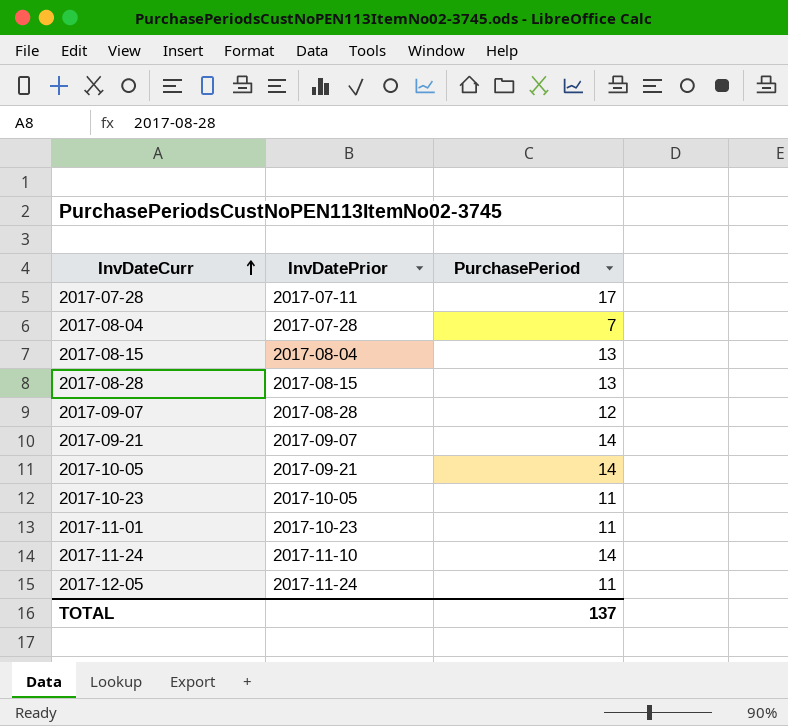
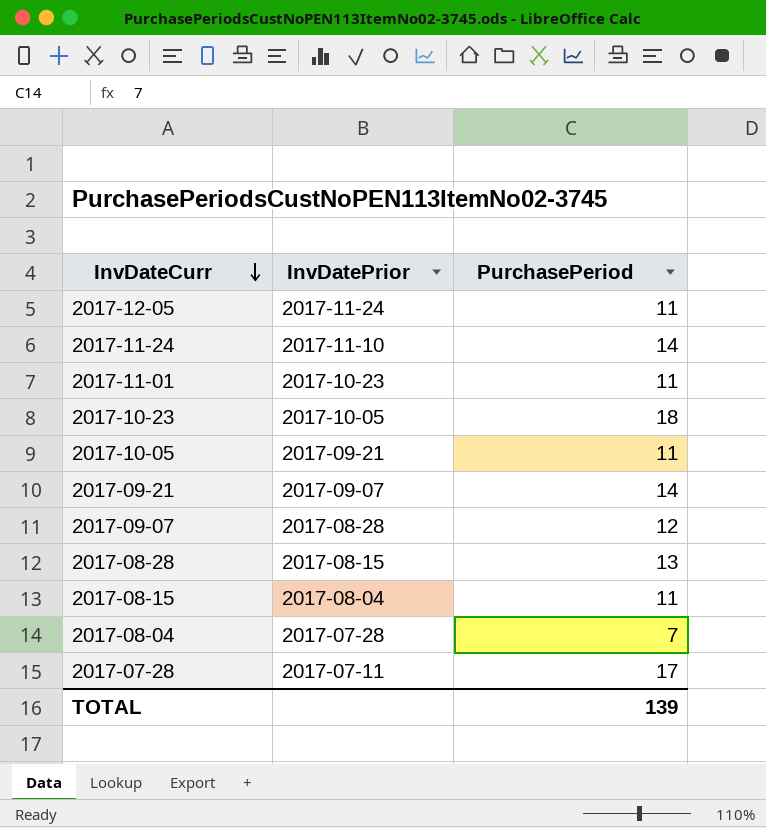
row order: InvDateCurr ascending -> InvDateCurr descending
2017-10-23 | PurchasePeriod: 11 -> 18
2017-10-05 | PurchasePeriod: 14 -> 11
2017-08-15 | PurchasePeriod: 13 -> 11
TOTAL | PurchasePeriod: 137 -> 139

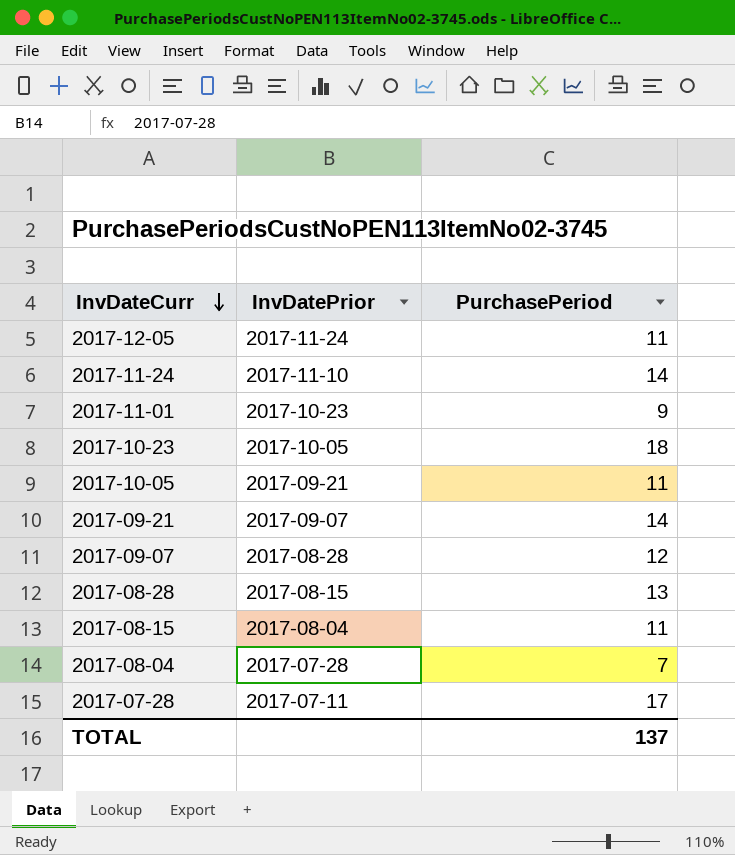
2017-11-01 | PurchasePeriod: 11 -> 9
TOTAL | PurchasePeriod: 139 -> 137

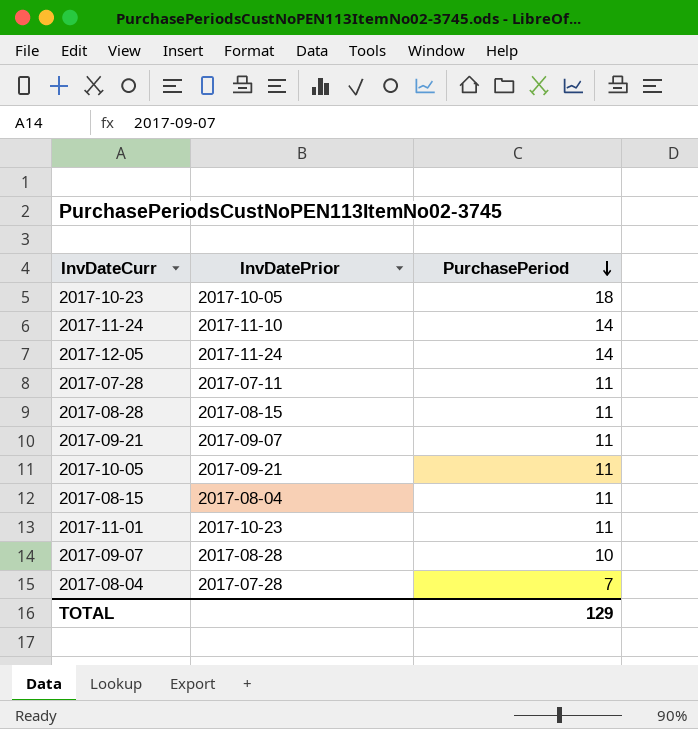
row order: InvDateCurr descending -> PurchasePeriod descending
2017-12-05 | PurchasePeriod: 11 -> 14
2017-07-28 | PurchasePeriod: 17 -> 11
2017-08-28 | PurchasePeriod: 13 -> 11
2017-09-21 | PurchasePeriod: 14 -> 11
2017-11-01 | PurchasePeriod: 9 -> 11
2017-09-07 | PurchasePeriod: 12 -> 10
TOTAL | PurchasePeriod: 137 -> 129

